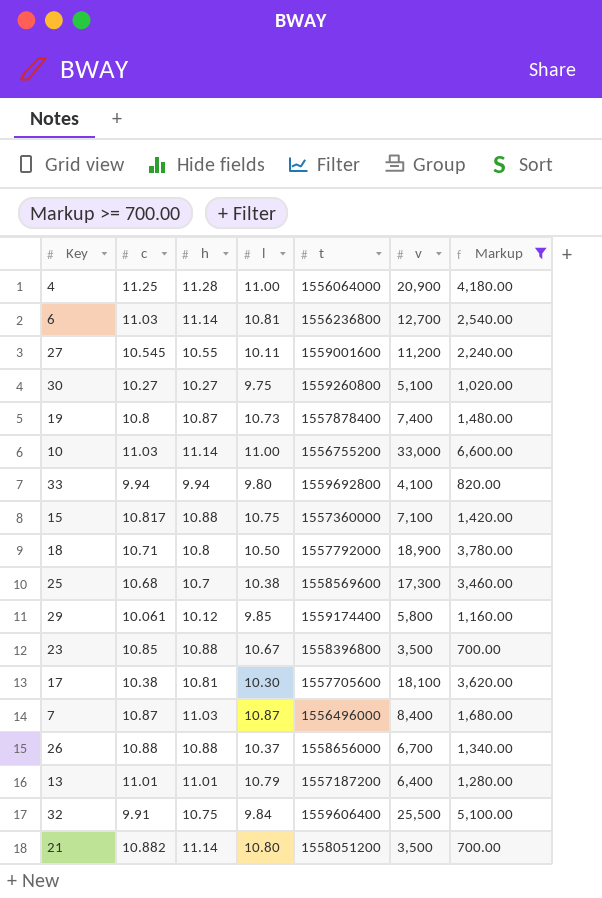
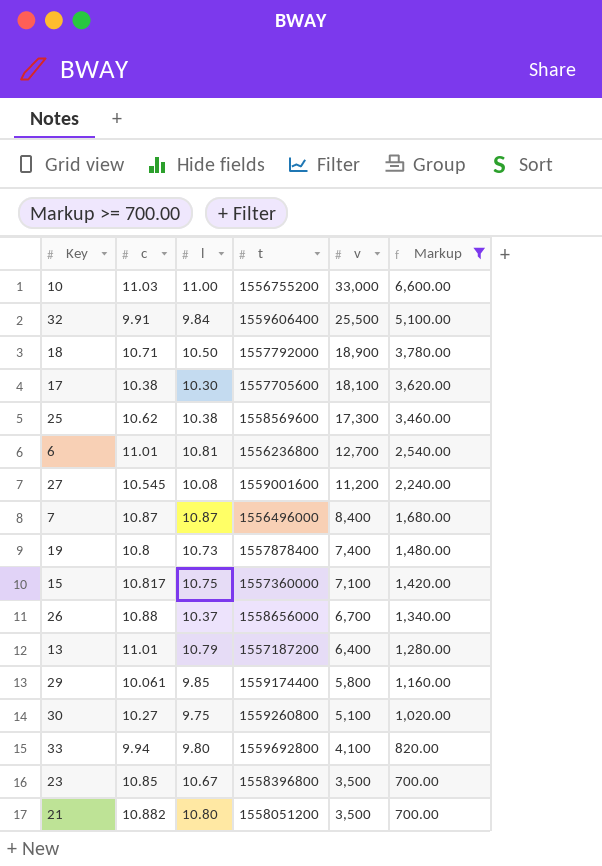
row order: none -> v descending
column h | position: 3 -> none
row 4: 11.25 | 11.28 | 11.00 | 1556064000 | 20,900 | 4,180.00 -> none
25 | c: 10.68 -> 10.62
6 | c: 11.03 -> 11.01
27 | l: 10.11 -> 10.08

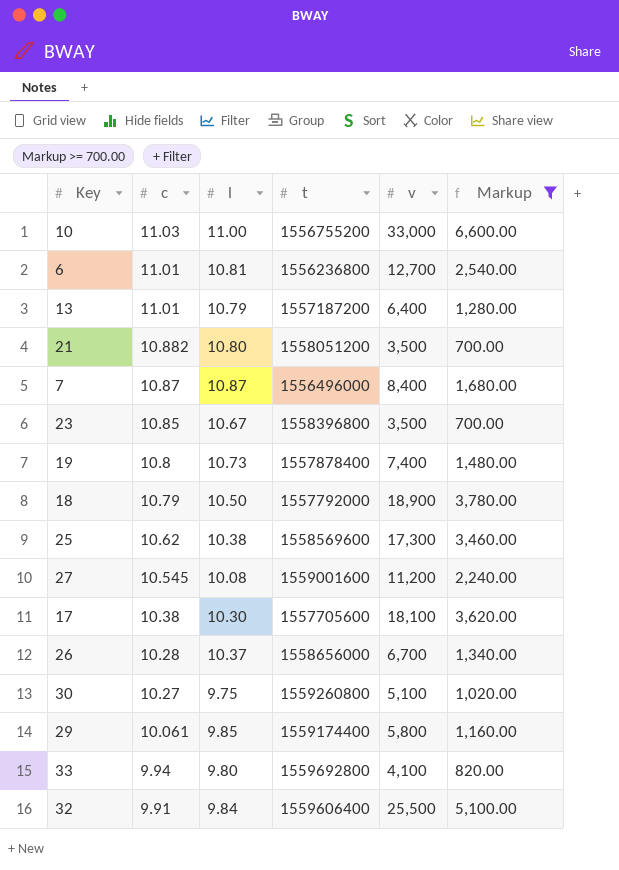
row order: v descending -> c descending
row 15: 10.817 | 10.75 | 1557360000 | 7,100 | 1,420.00 -> none
18 | c: 10.71 -> 10.79
26 | c: 10.88 -> 10.28

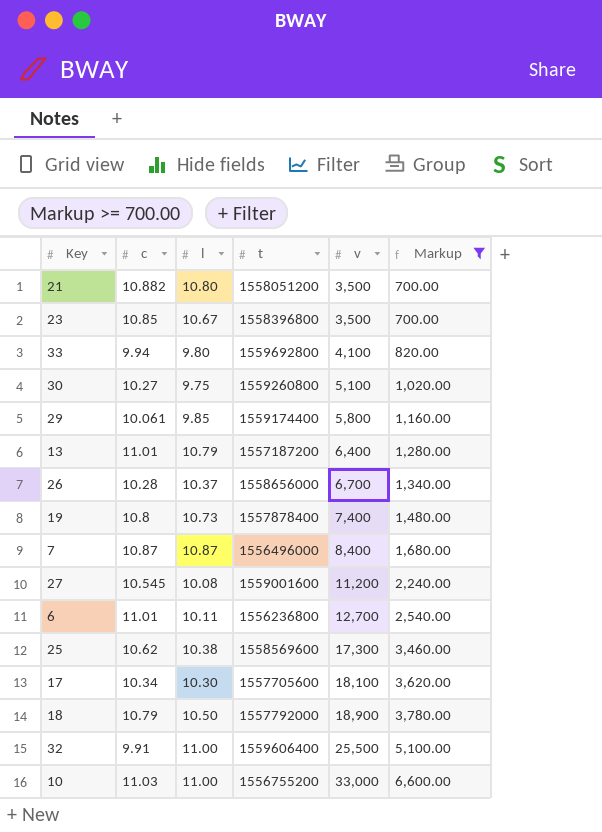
row order: c descending -> v ascending
6 | l: 10.81 -> 10.11
17 | c: 10.38 -> 10.34
32 | l: 9.84 -> 11.00

